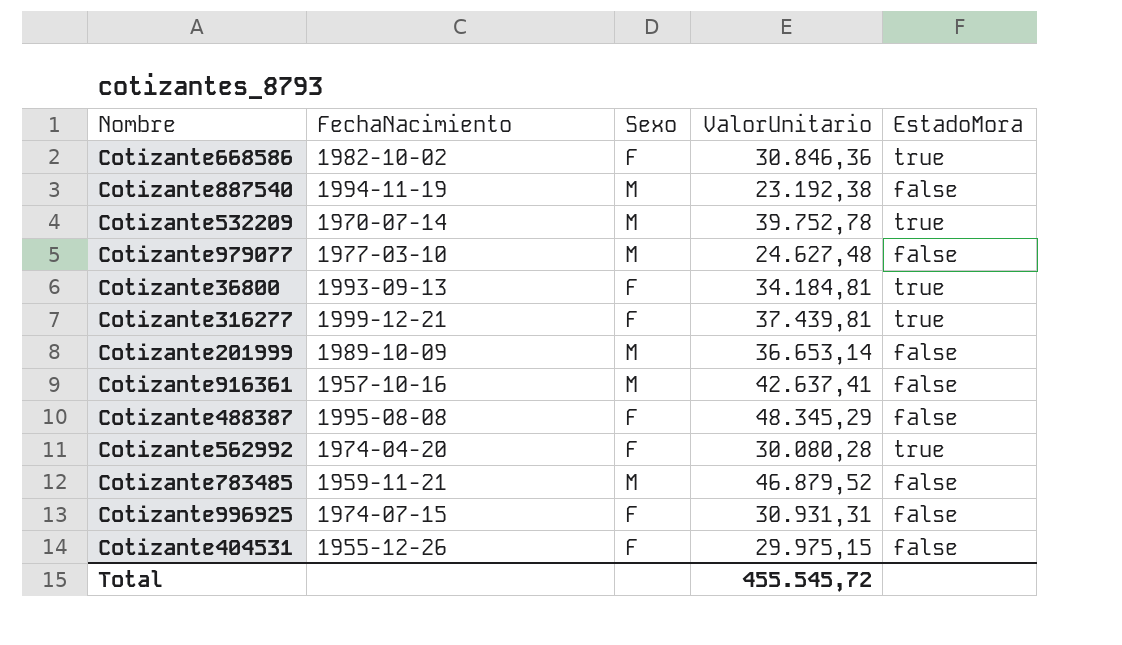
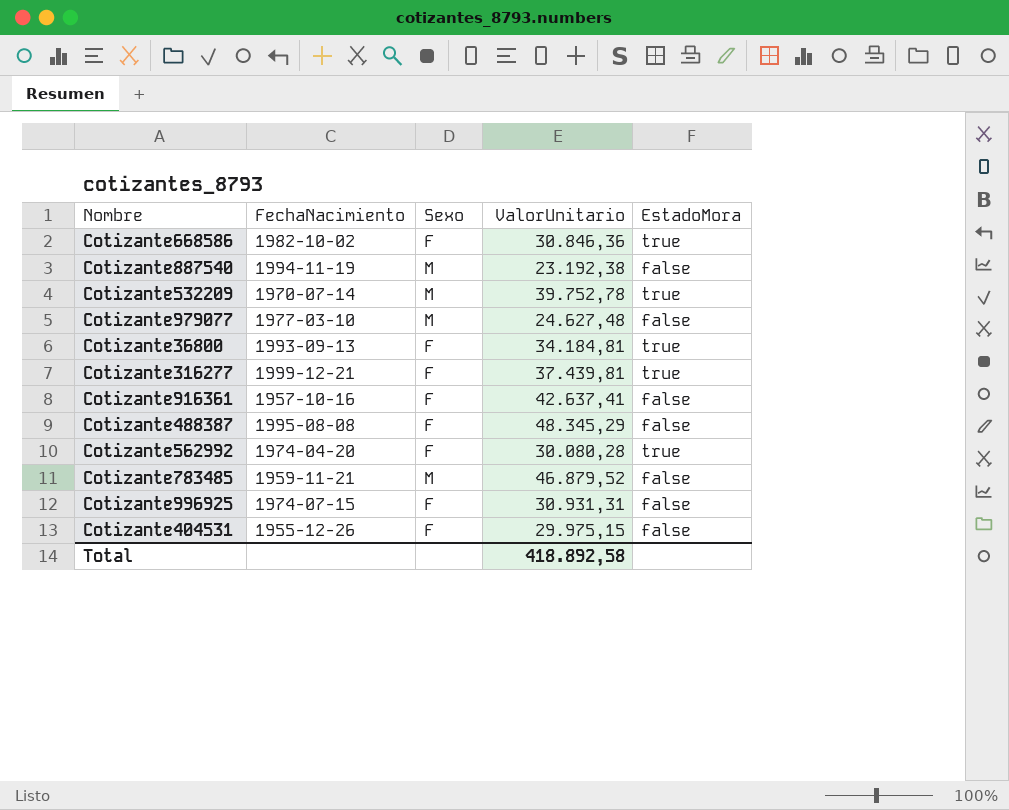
row Cotizante201999: 1989-10-09 | M | 36.653,14 | false -> none
Cotizante916361 | Sexo: M -> F
Total | ValorUnitario: 455.545,72 -> 418.892,58

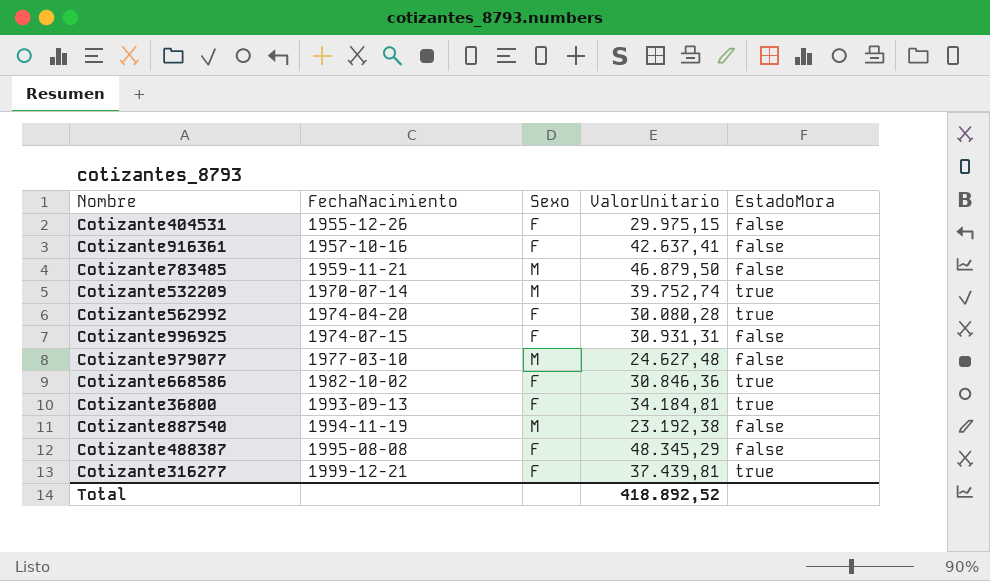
row order: none -> FechaNacimiento ascending
Cotizante783485 | ValorUnitario: 46.879,52 -> 46.879,50
Cotizante532209 | ValorUnitario: 39.752,78 -> 39.752,74
Total | ValorUnitario: 418.892,58 -> 418.892,52

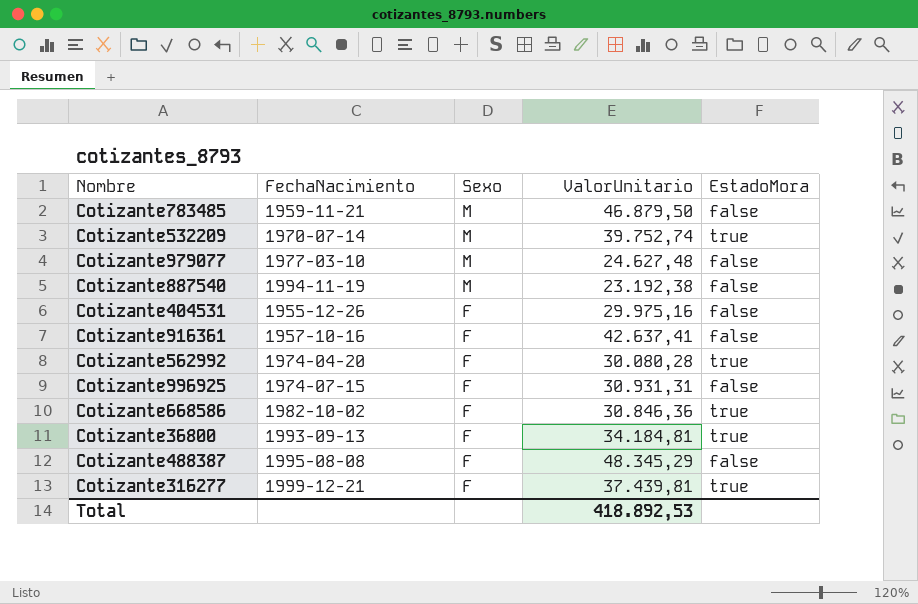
row order: FechaNacimiento ascending -> Sexo descending
Cotizante404531 | ValorUnitario: 29.975,15 -> 29.975,16
Total | ValorUnitario: 418.892,52 -> 418.892,53

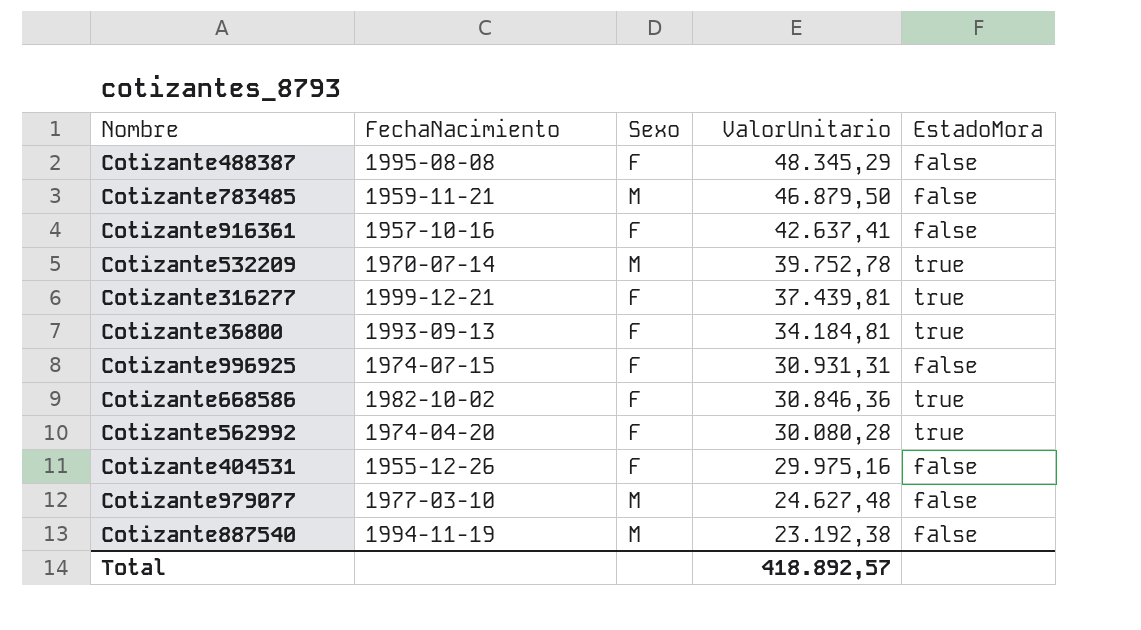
row order: Sexo descending -> ValorUnitario descending
Cotizante532209 | ValorUnitario: 39.752,74 -> 39.752,78
Total | ValorUnitario: 418.892,53 -> 418.892,57

